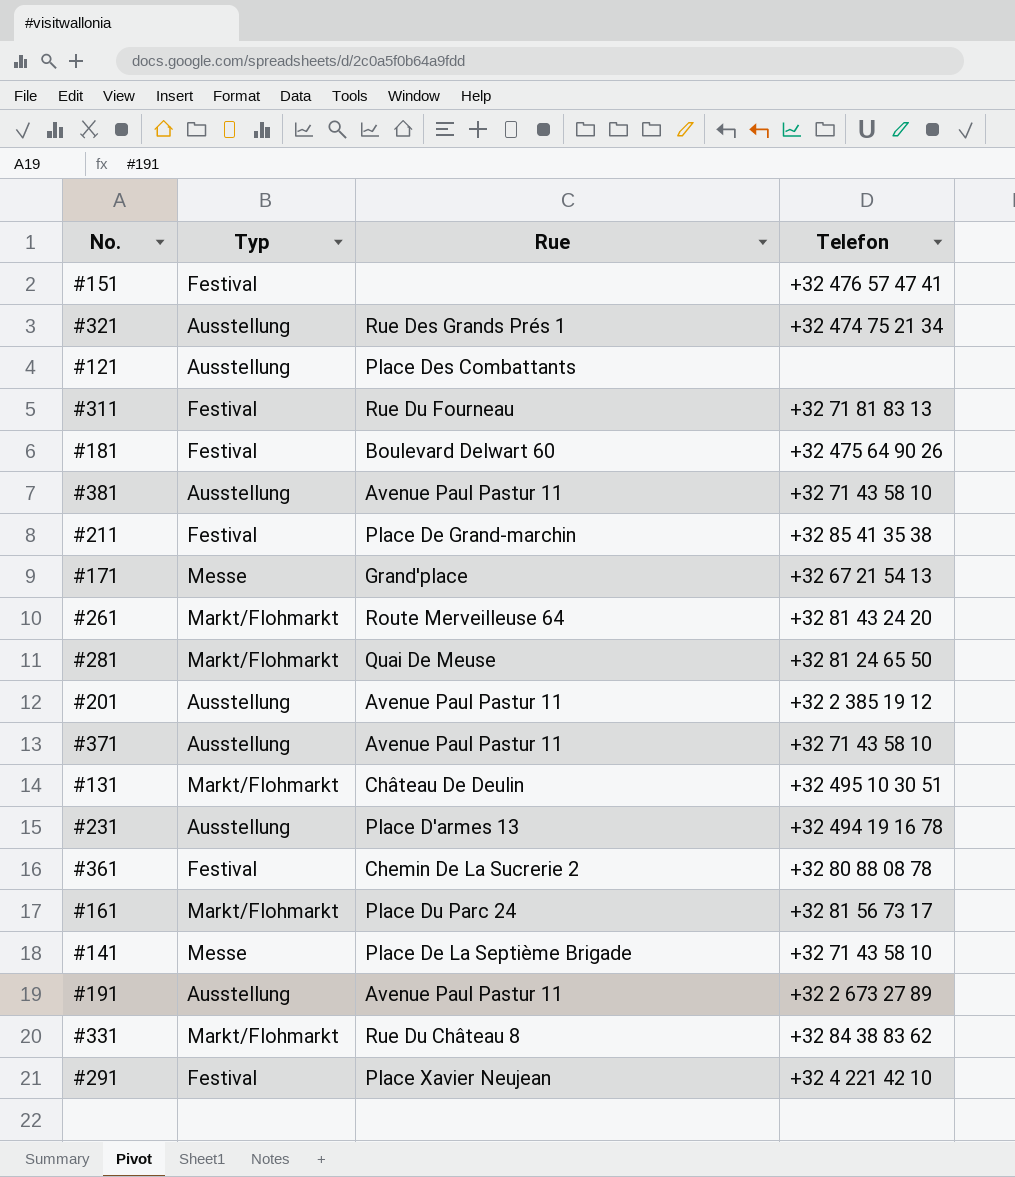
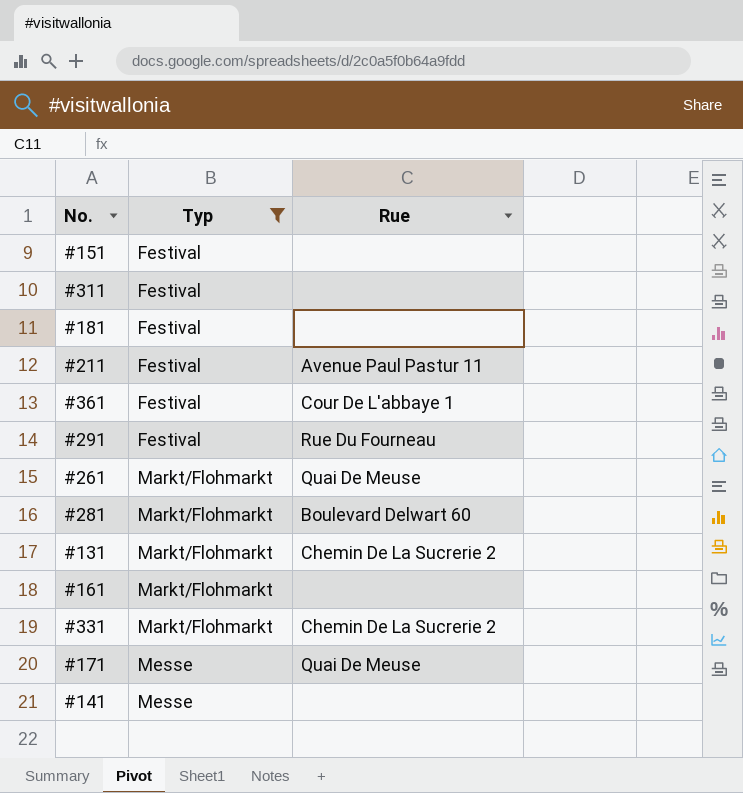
filter: none -> Typ != Ausstellung
row order: none -> Typ ascending
column Telefon | position: 4 -> none
#311 | Rue: Rue Du Fourneau -> none
#181 | Rue: Boulevard Delwart 60 -> none
#211 | Rue: Place De Grand-marchin -> Avenue Paul Pastur 11
#361 | Rue: Chemin De La Sucrerie 2 -> Cour De L'abbaye 1
#291 | Rue: Place Xavier Neujean -> Rue Du Fourneau
#261 | Rue: Route Merveilleuse 64 -> Quai De Meuse
#281 | Rue: Quai De Meuse -> Boulevard Delwart 60
#131 | Rue: Château De Deulin -> Chemin De La Sucrerie 2
#161 | Rue: Place Du Parc 24 -> none
#331 | Rue: Rue Du Château 8 -> Chemin De La Sucrerie 2
#171 | Rue: Grand'place -> Quai De Meuse
#141 | Rue: Place De La Septième Brigade -> none

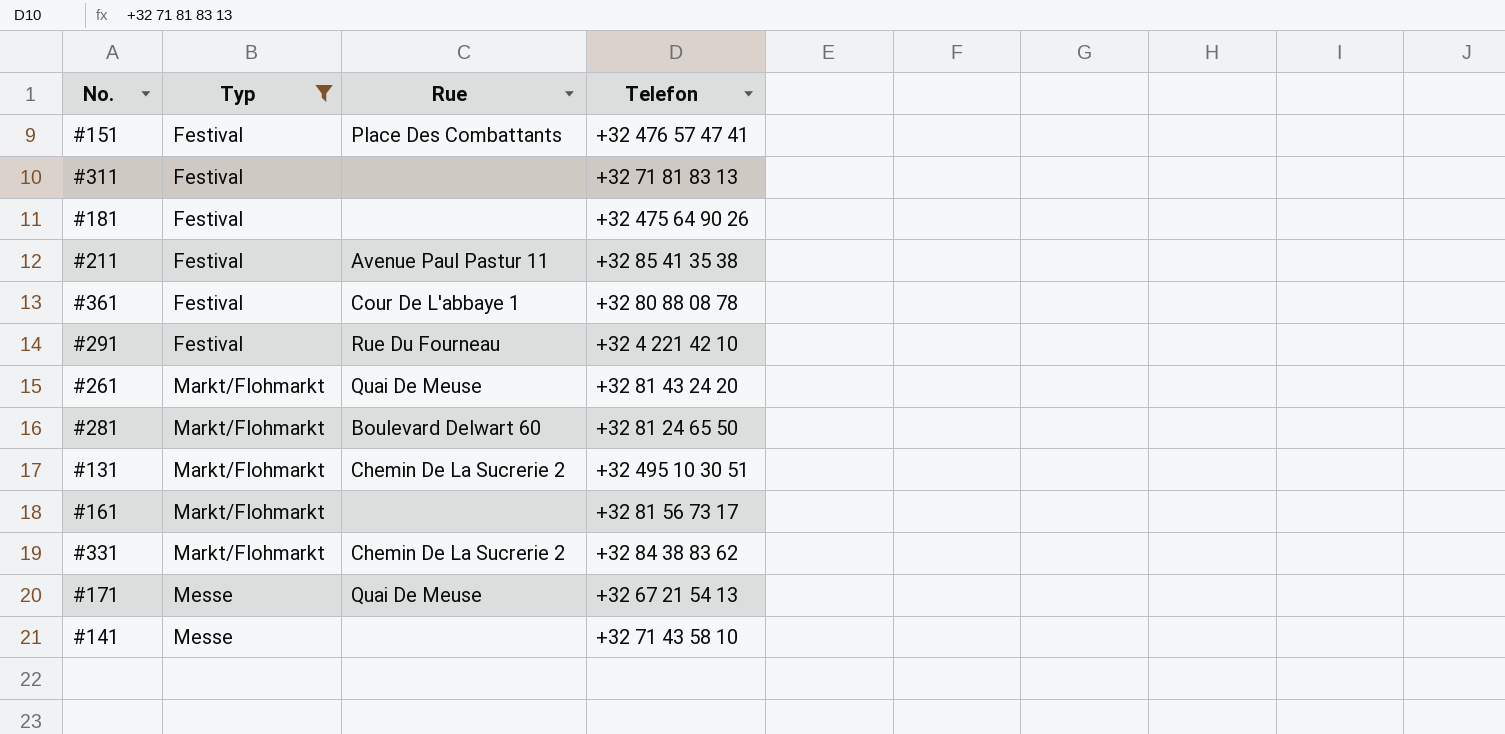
column Telefon | position: none -> 4
#151 | Rue: none -> Place Des Combattants

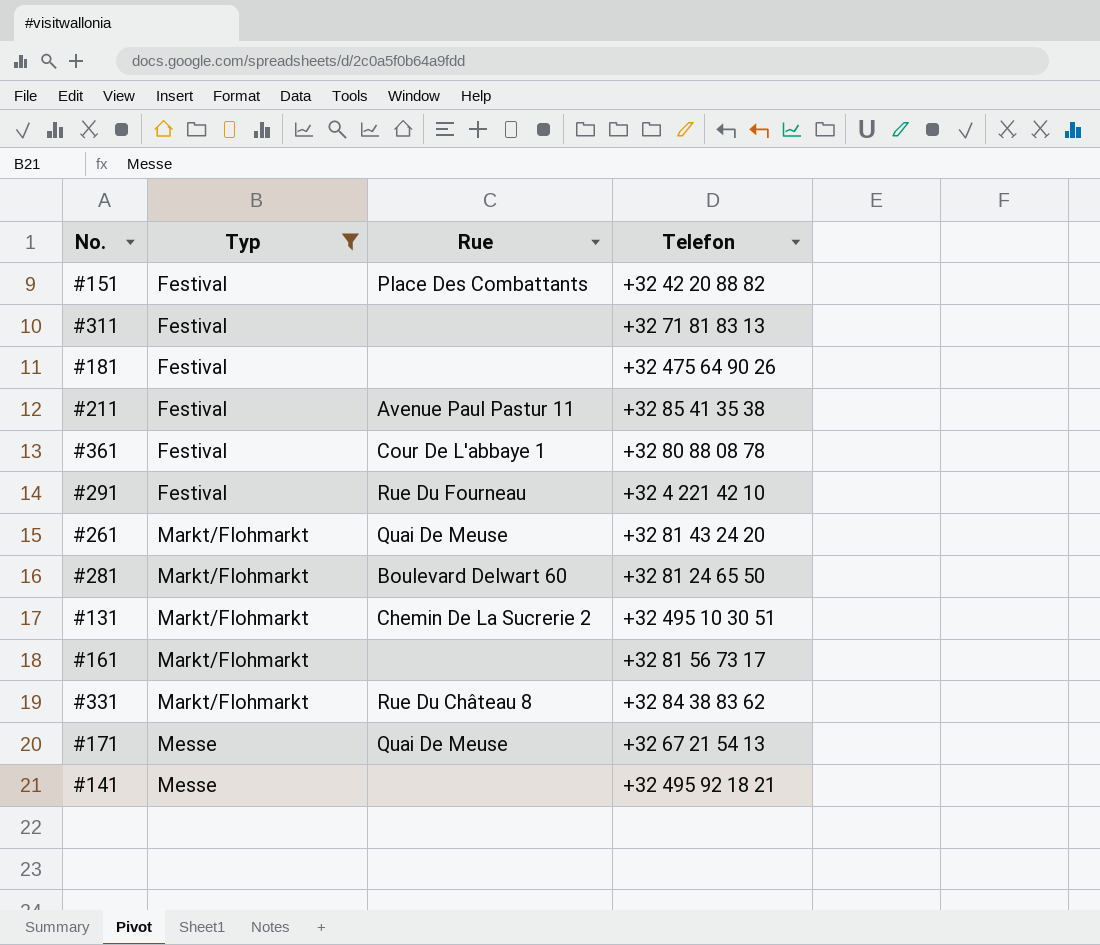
#151 | Telefon: +32 476 57 47 41 -> +32 42 20 88 82
#331 | Rue: Chemin De La Sucrerie 2 -> Rue Du Château 8
#141 | Telefon: +32 71 43 58 10 -> +32 495 92 18 21

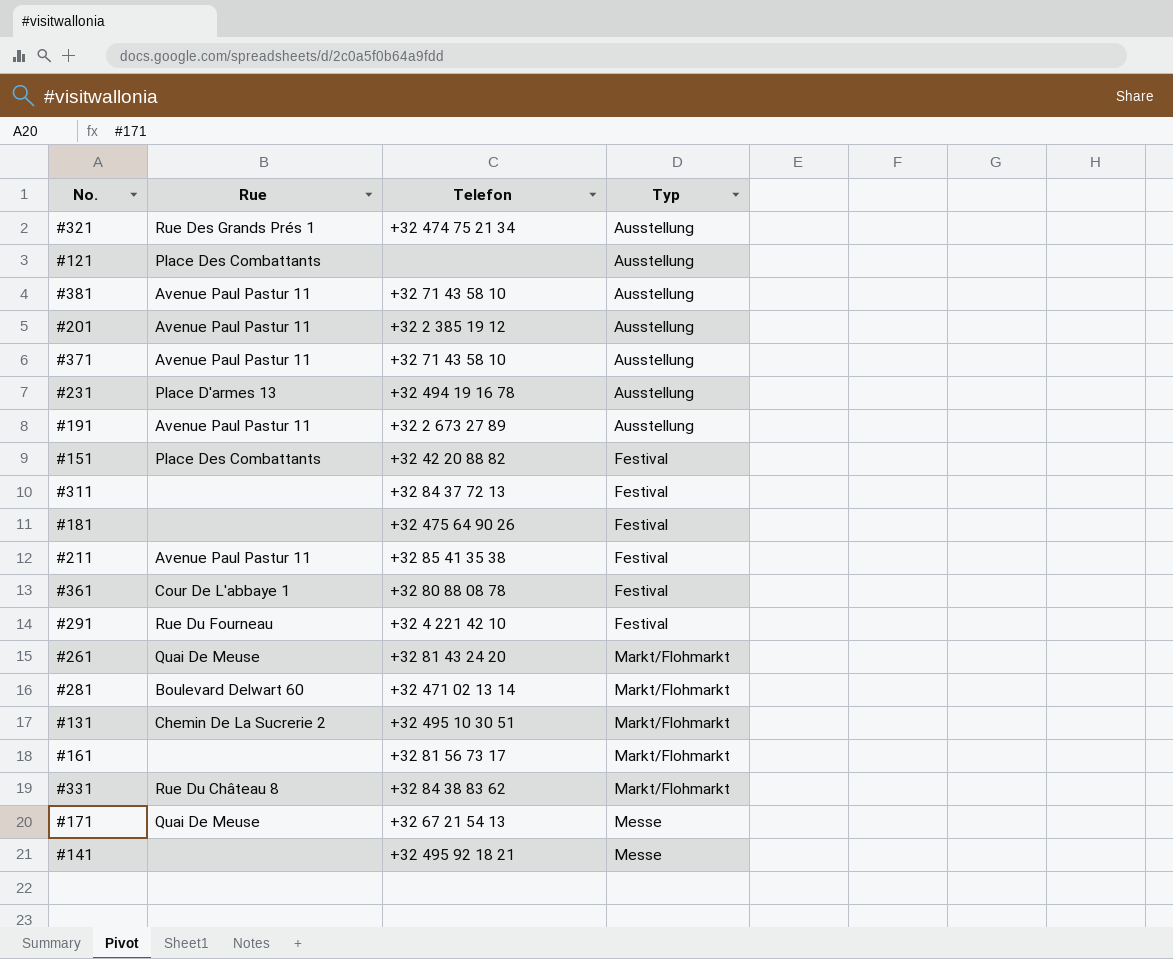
filter: Typ != Ausstellung -> none
column Typ | position: 2 -> 4
#311 | Telefon: +32 71 81 83 13 -> +32 84 37 72 13
#281 | Telefon: +32 81 24 65 50 -> +32 471 02 13 14

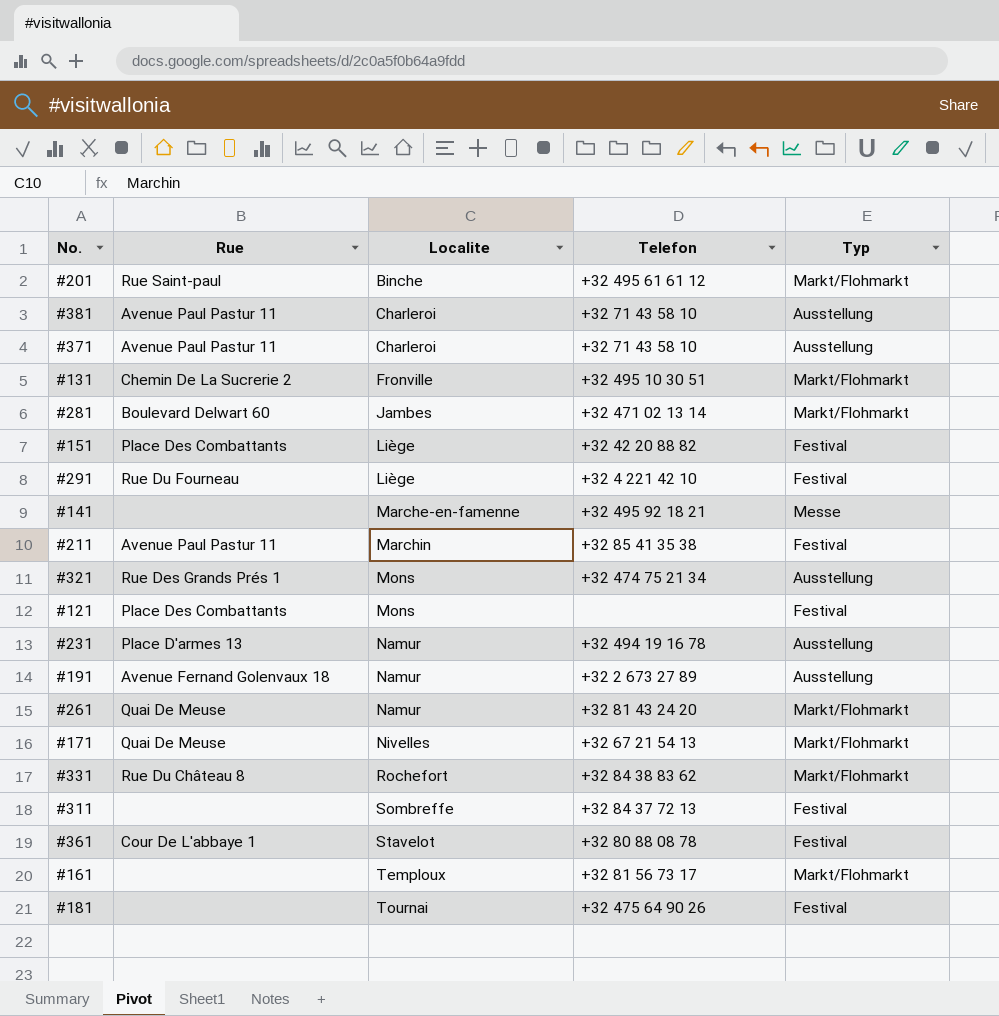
row order: Typ ascending -> Localite ascending
column Localite | position: none -> 3
#201 | Rue: Avenue Paul Pastur 11 -> Rue Saint-paul
#201 | Telefon: +32 2 385 19 12 -> +32 495 61 61 12
#201 | Typ: Ausstellung -> Markt/Flohmarkt
#121 | Typ: Ausstellung -> Festival
#191 | Rue: Avenue Paul Pastur 11 -> Avenue Fernand Golenvaux 18
#171 | Typ: Messe -> Markt/Flohmarkt

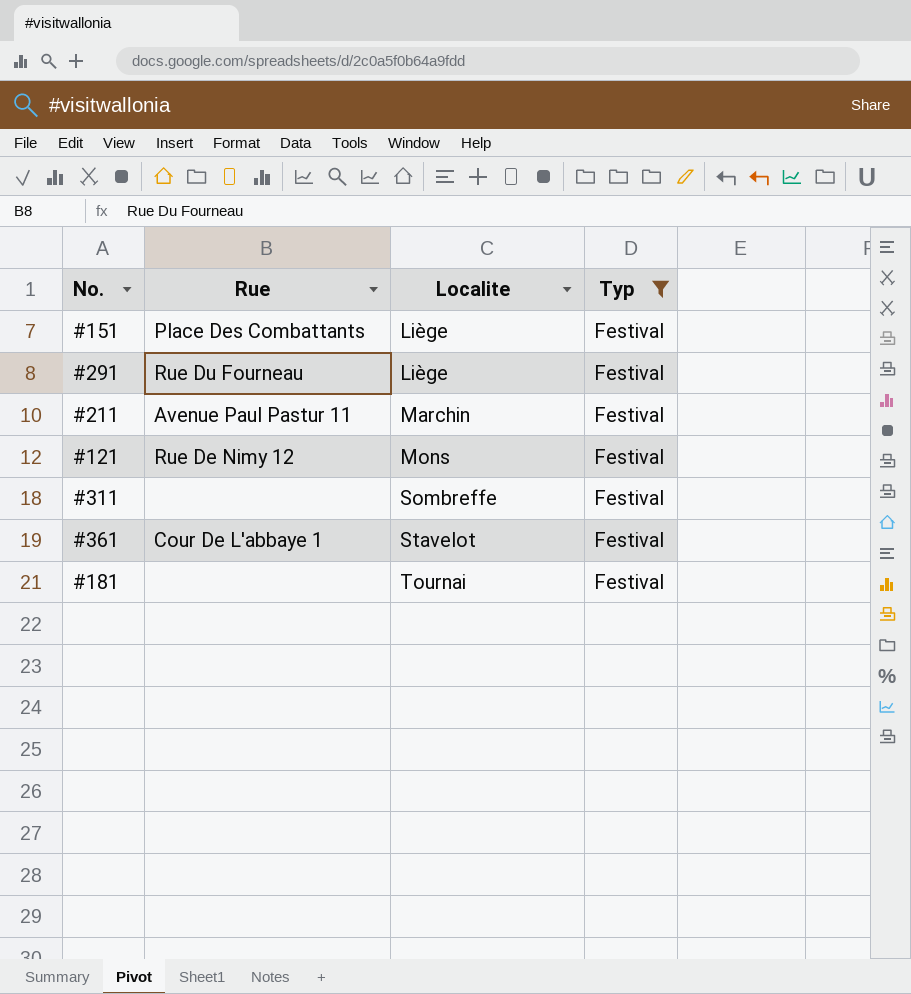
filter: none -> Typ = Festival
column Telefon | position: 4 -> none
#121 | Rue: Place Des Combattants -> Rue De Nimy 12

